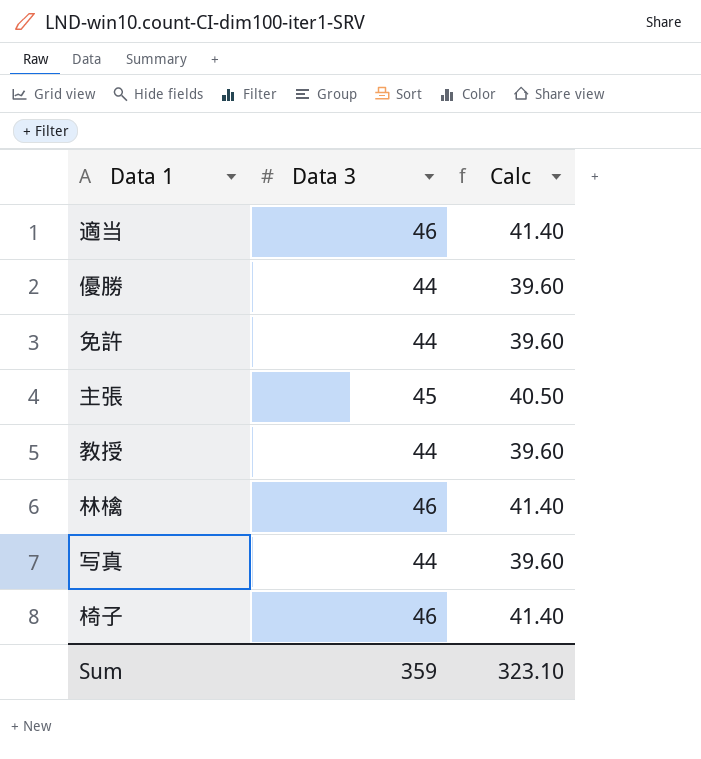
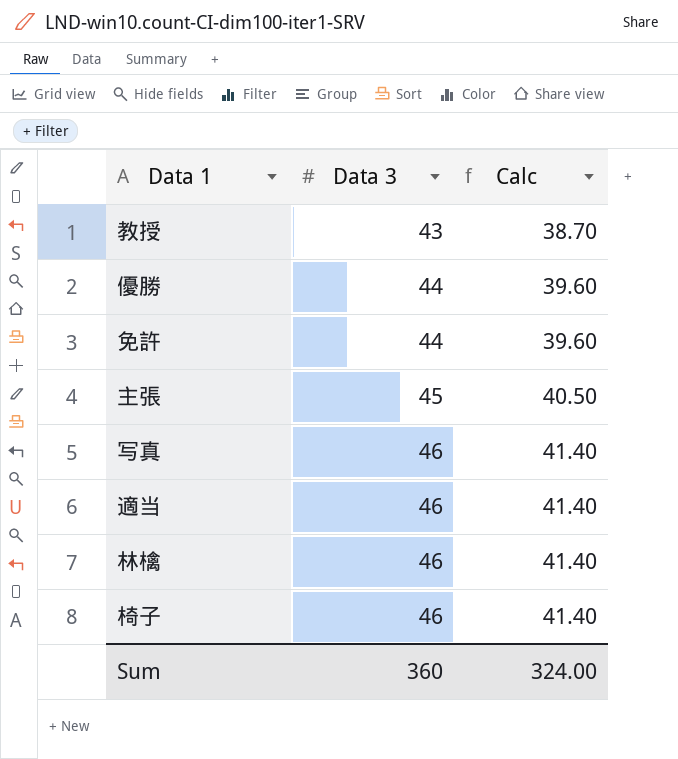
row order: none -> Data 3 ascending
教授 | Data 3: 44 -> 43
教授 | Calc: 39.60 -> 38.70
写真 | Data 3: 44 -> 46
写真 | Calc: 39.60 -> 41.40
Sum | Data 3: 359 -> 360
Sum | Calc: 323.10 -> 324.00

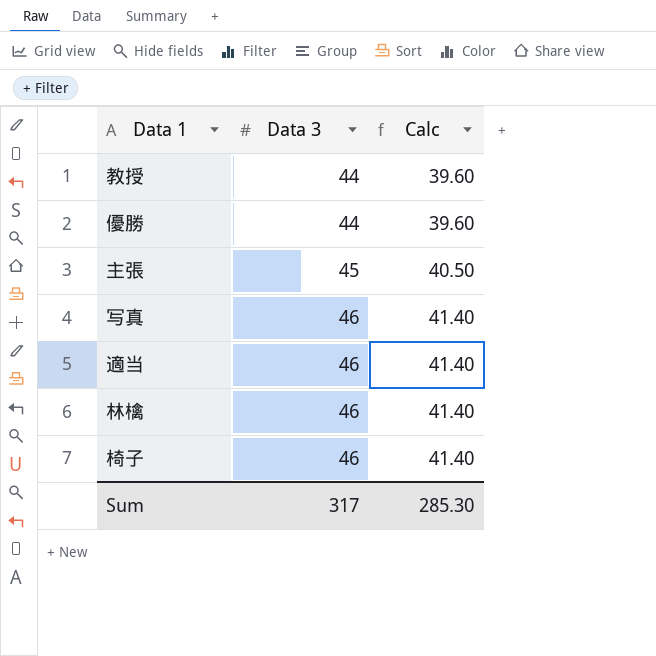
row 免許: 44 | 39.60 -> none
教授 | Data 3: 43 -> 44
教授 | Calc: 38.70 -> 39.60
Sum | Data 3: 360 -> 317
Sum | Calc: 324.00 -> 285.30

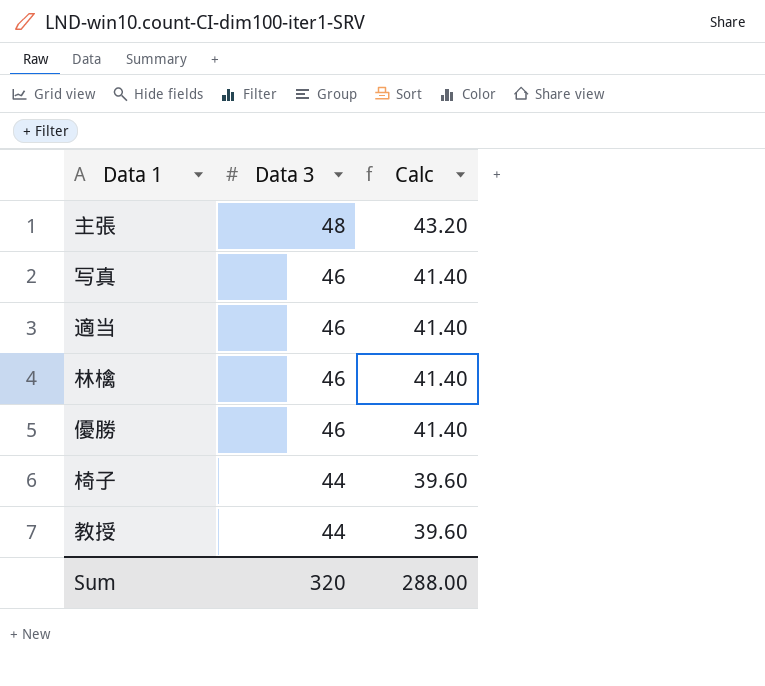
row order: Data 3 ascending -> Data 3 descending
主張 | Data 3: 45 -> 48
主張 | Calc: 40.50 -> 43.20
優勝 | Data 3: 44 -> 46
優勝 | Calc: 39.60 -> 41.40
椅子 | Data 3: 46 -> 44
椅子 | Calc: 41.40 -> 39.60
Sum | Data 3: 317 -> 320
Sum | Calc: 285.30 -> 288.00

